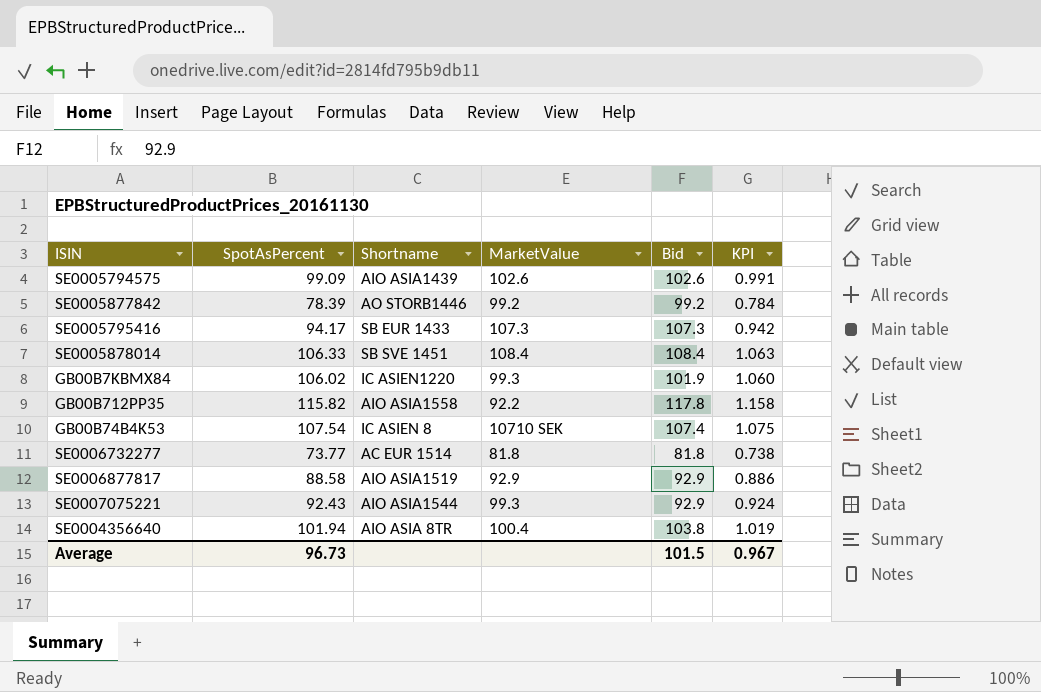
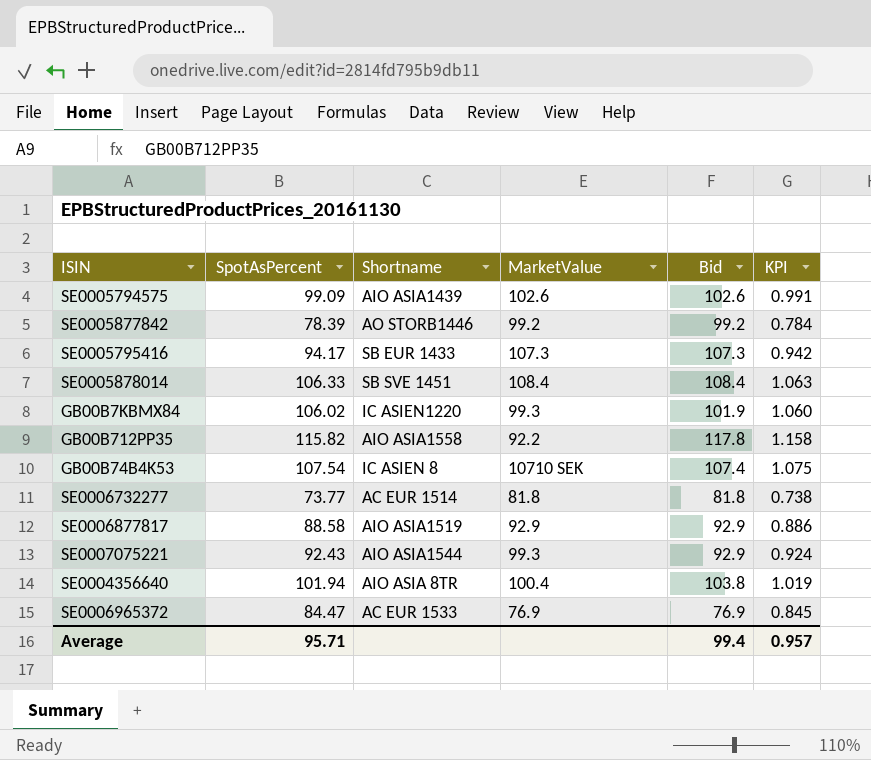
row SE0006965372: none -> 84.47 | AC EUR 1533 | 76.9 | 76.9 | 0.845
Average | SpotAsPercent: 96.73 -> 95.71
Average | Bid: 101.5 -> 99.4
Average | KPI: 0.967 -> 0.957

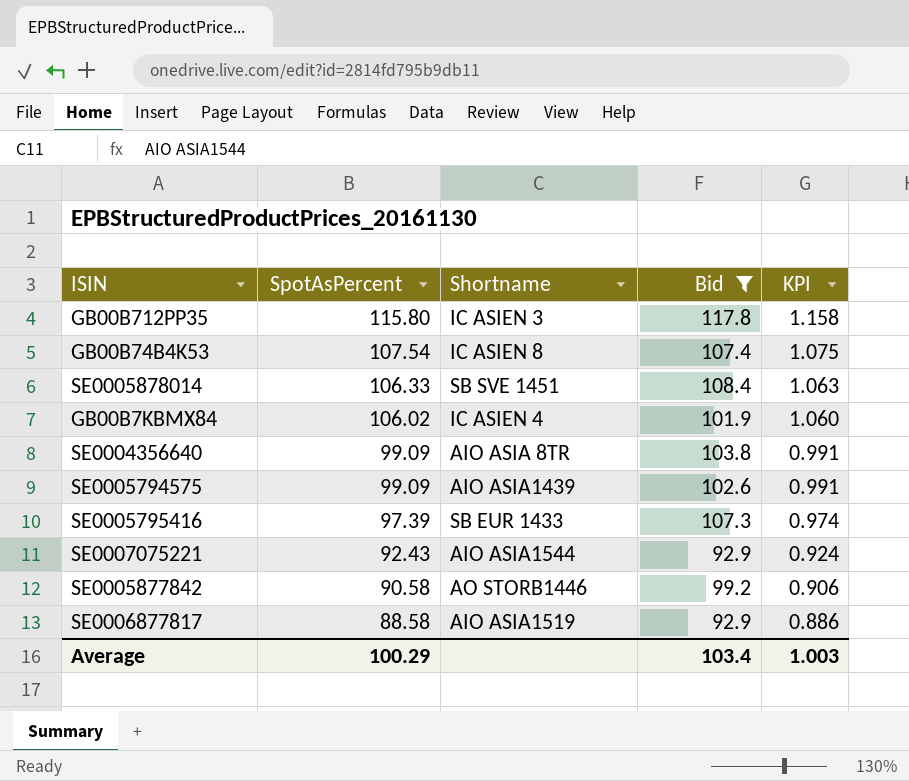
filter: none -> Bid >= 92.9
row order: none -> SpotAsPercent descending
column MarketValue | position: 4 -> none
GB00B712PP35 | SpotAsPercent: 115.82 -> 115.80
GB00B712PP35 | Shortname: AIO ASIA1558 -> IC ASIEN 3
GB00B7KBMX84 | Shortname: IC ASIEN1220 -> IC ASIEN 4
SE0004356640 | SpotAsPercent: 101.94 -> 99.09
SE0004356640 | KPI: 1.019 -> 0.991
SE0005795416 | SpotAsPercent: 94.17 -> 97.39
SE0005795416 | KPI: 0.942 -> 0.974
SE0005877842 | SpotAsPercent: 78.39 -> 90.58
SE0005877842 | KPI: 0.784 -> 0.906
Average | SpotAsPercent: 95.71 -> 100.29
Average | Bid: 99.4 -> 103.4
Average | KPI: 0.957 -> 1.003

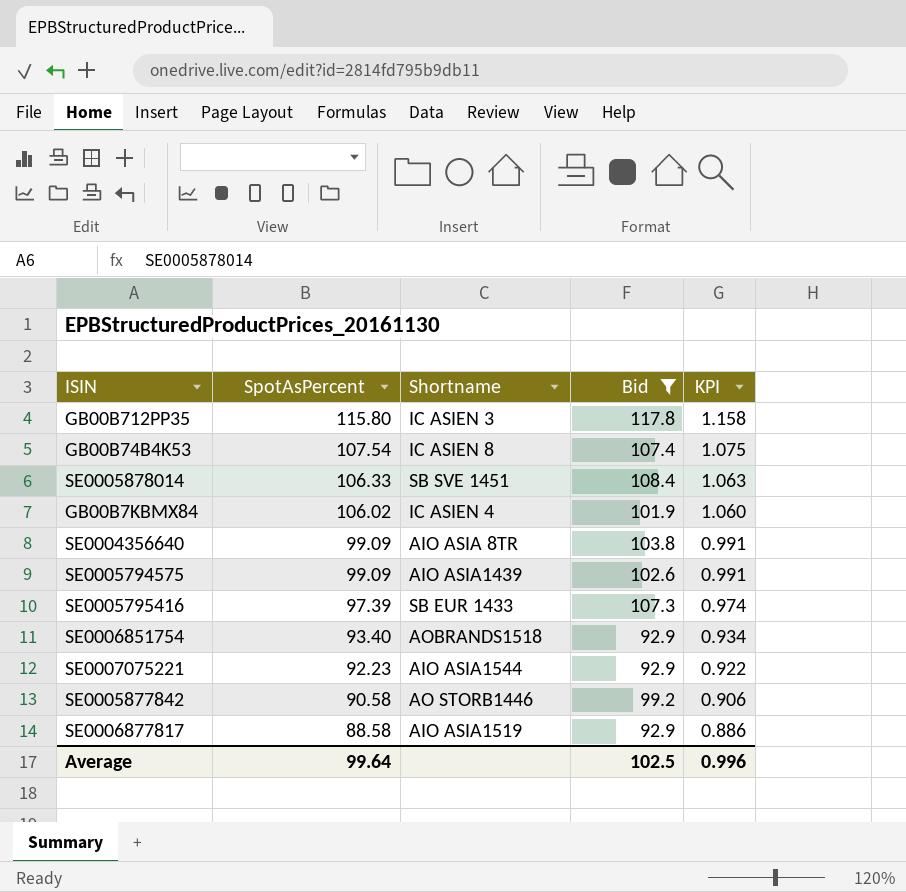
row SE0006851754: none -> 93.40 | AOBRANDS1518 | 92.9 | 0.934
SE0007075221 | SpotAsPercent: 92.43 -> 92.23
SE0007075221 | KPI: 0.924 -> 0.922
Average | SpotAsPercent: 100.29 -> 99.64
Average | Bid: 103.4 -> 102.5
Average | KPI: 1.003 -> 0.996

